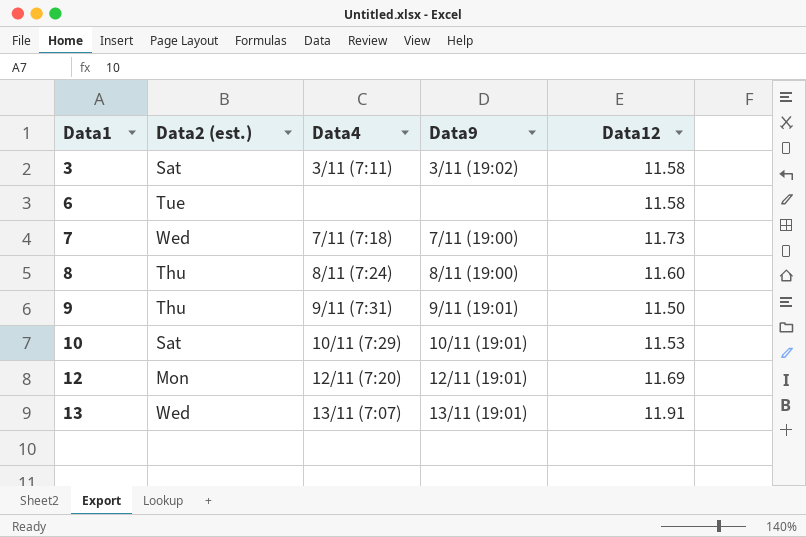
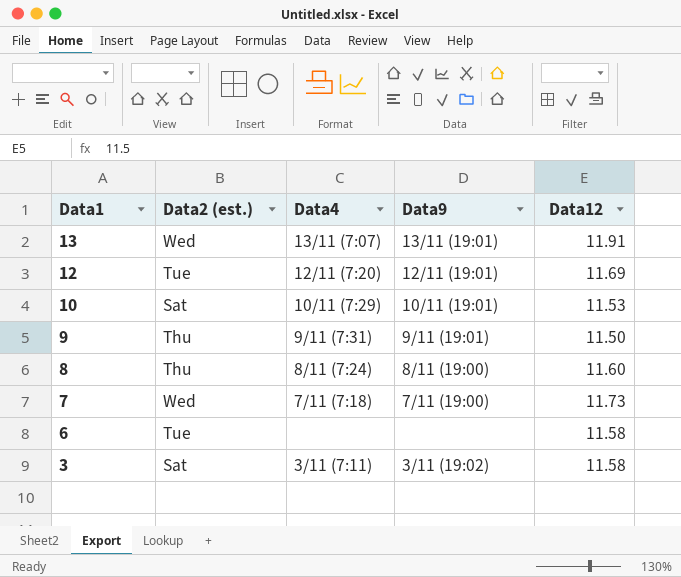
row order: Data1 ascending -> Data1 descending
12 | Data2 (est.): Mon -> Tue

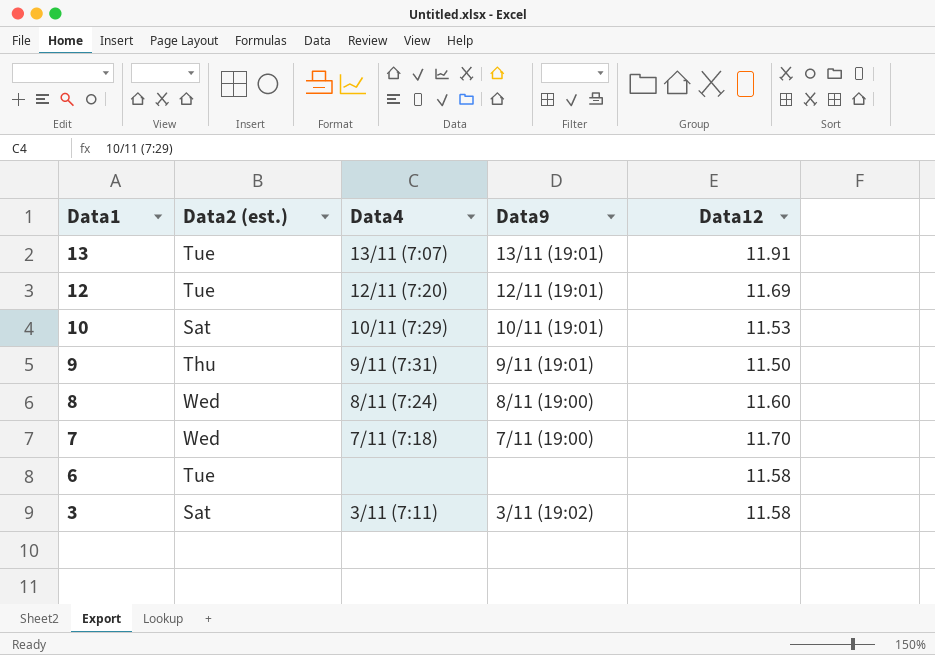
13 | Data2 (est.): Wed -> Tue
8 | Data2 (est.): Thu -> Wed
7 | Data12: 11.73 -> 11.70

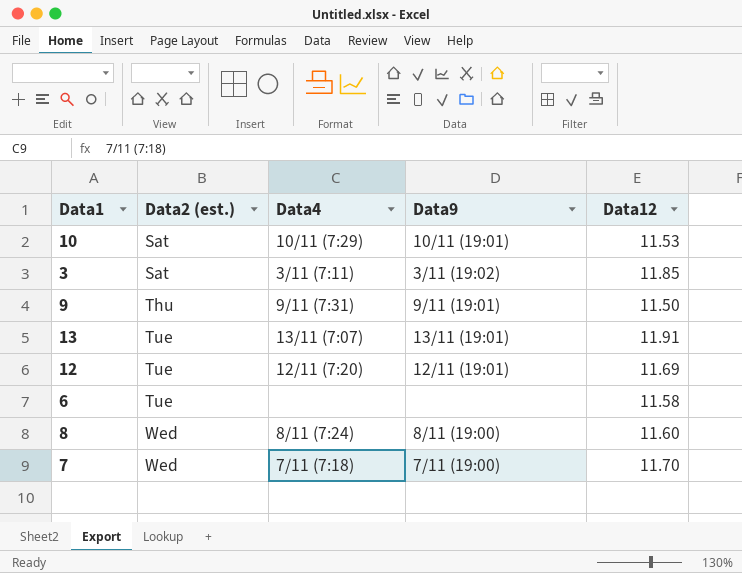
row order: Data1 descending -> Data2 (est.) ascending
3 | Data12: 11.58 -> 11.85

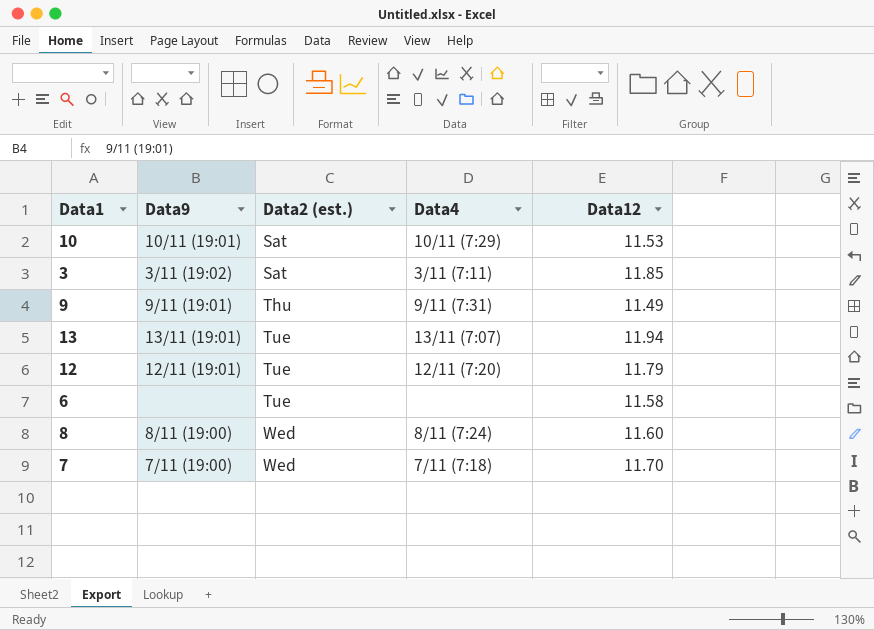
column Data9 | position: 4 -> 2
9 | Data12: 11.50 -> 11.49
13 | Data12: 11.91 -> 11.94
12 | Data12: 11.69 -> 11.79

